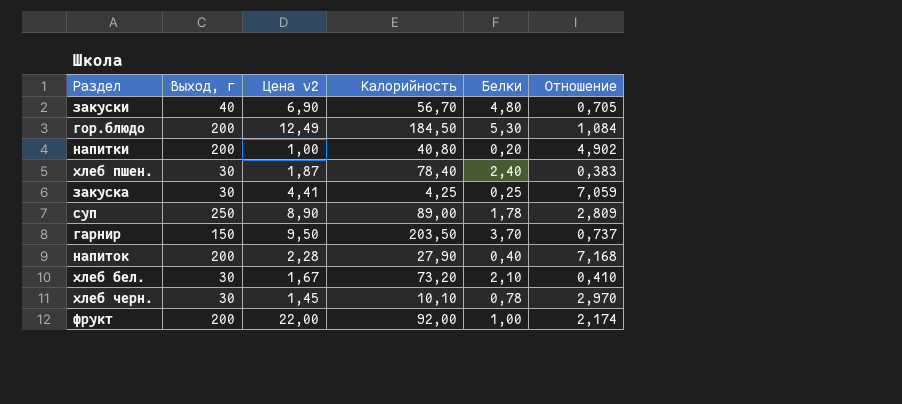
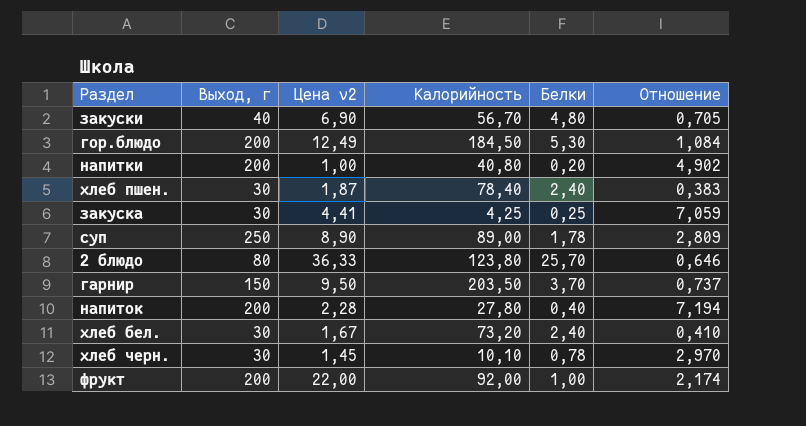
row 2 блюдо: none -> 80 | 36,33 | 123,80 | 25,70 | 0,646
напиток | Калорийность: 27,90 -> 27,80
напиток | Отношение: 7,168 -> 7,194
хлеб бел. | Белки: 2,10 -> 2,40

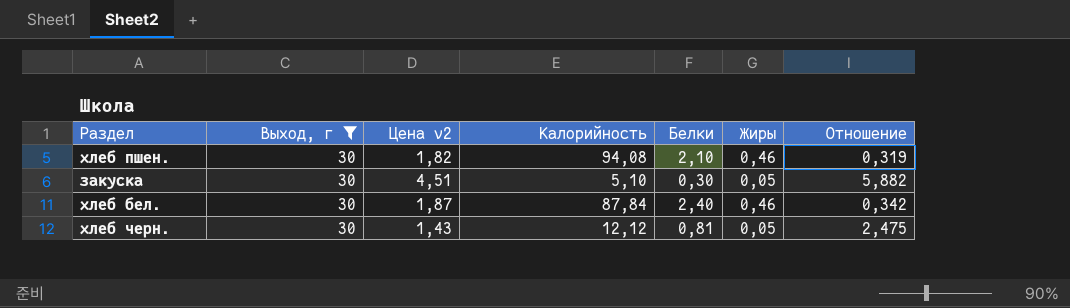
filter: none -> Выход, г = 30
column Жиры | position: none -> 6
хлеб пшен. | Цена v2: 1,87 -> 1,82
хлеб пшен. | Калорийность: 78,40 -> 94,08
хлеб пшен. | Белки: 2,40 -> 2,10
хлеб пшен. | Отношение: 0,383 -> 0,319
закуска | Цена v2: 4,41 -> 4,51
закуска | Калорийность: 4,25 -> 5,10
закуска | Белки: 0,25 -> 0,30
закуска | Отношение: 7,059 -> 5,882
хлеб бел. | Цена v2: 1,67 -> 1,87
хлеб бел. | Калорийность: 73,20 -> 87,84
хлеб бел. | Отношение: 0,410 -> 0,342
хлеб черн. | Цена v2: 1,45 -> 1,43
хлеб черн. | Калорийность: 10,10 -> 12,12
хлеб черн. | Белки: 0,78 -> 0,81
хлеб черн. | Отношение: 2,970 -> 2,475

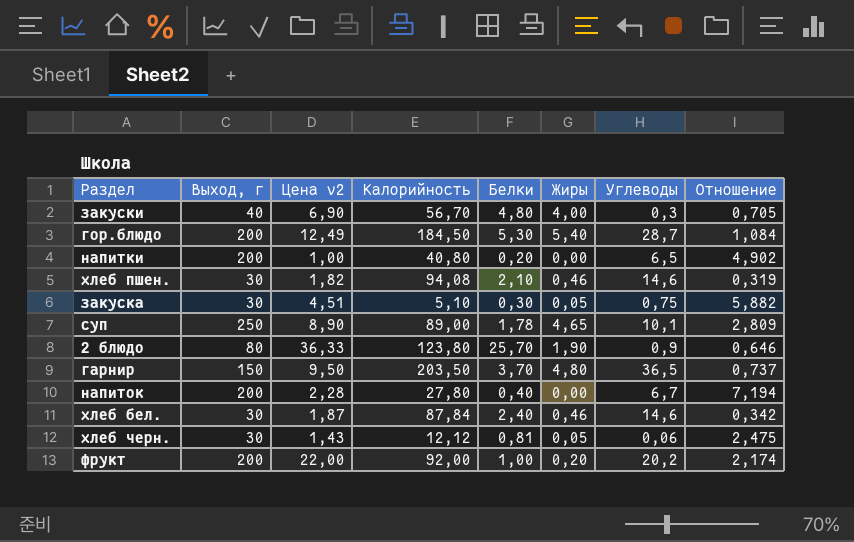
filter: Выход, г = 30 -> none
column Углеводы | position: none -> 7

